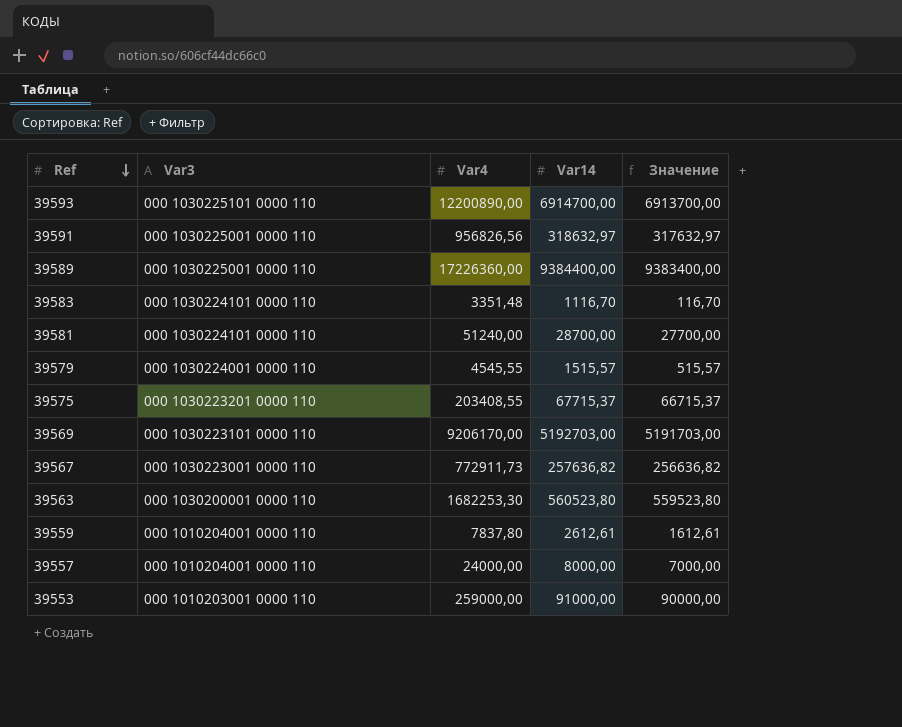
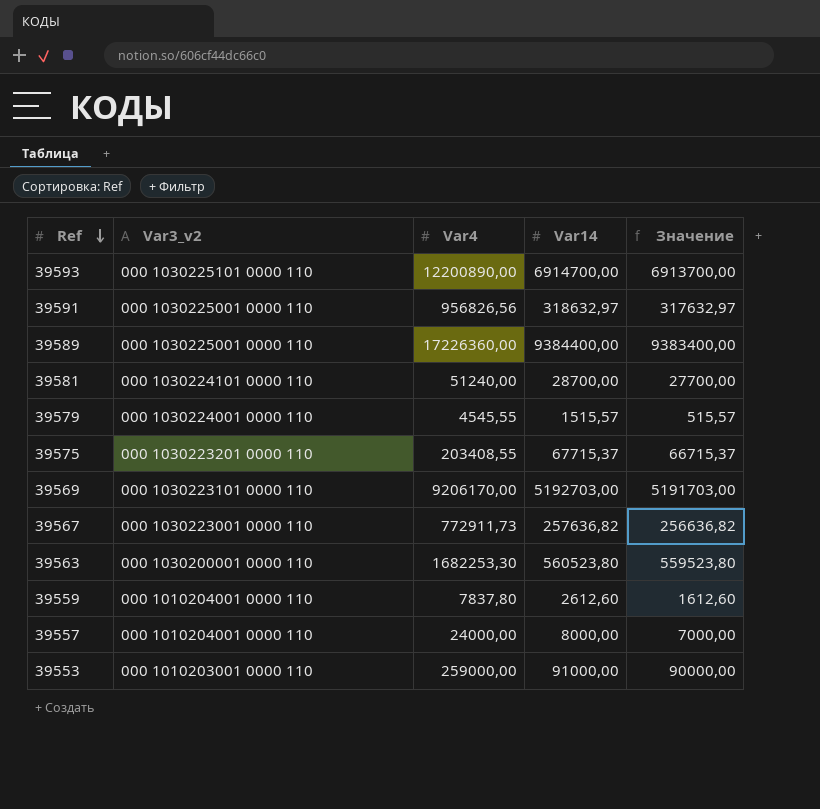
column name: Var3 -> Var3_v2
row 39583: 000 1030224101 0000 110 | 3351,48 | 1116,70 | 116,70 -> none
39559 | Var14: 2612,61 -> 2612,60
39559 | Значение: 1612,61 -> 1612,60

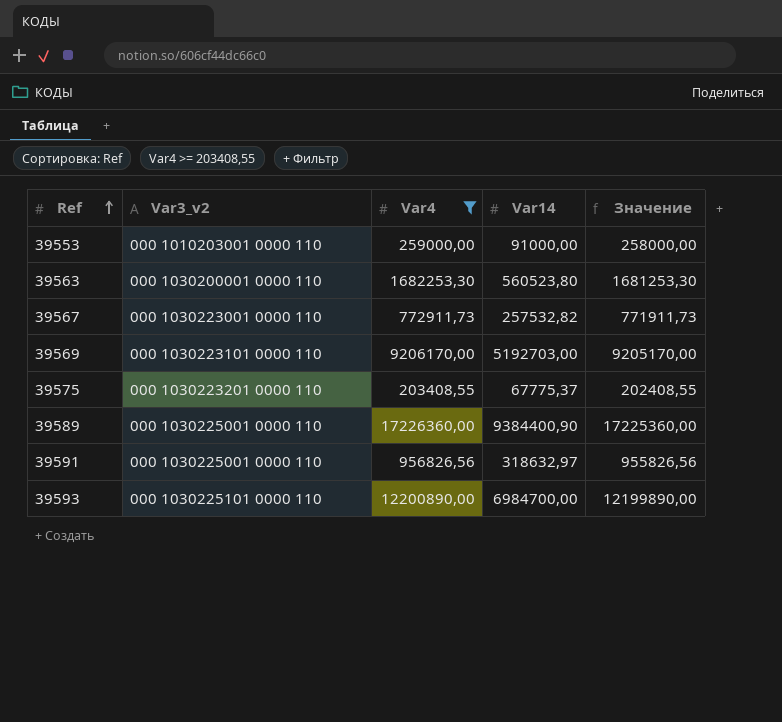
filter: none -> Var4 >= 203408,55
row order: Ref descending -> Ref ascending
column Значение | formula: [Var14] - 1000 -> [Var4] - 1000
39567 | Var14: 257636,82 -> 257532,82
39575 | Var14: 67715,37 -> 67775,37
39589 | Var14: 9384400,00 -> 9384400,90
39593 | Var14: 6914700,00 -> 6984700,00

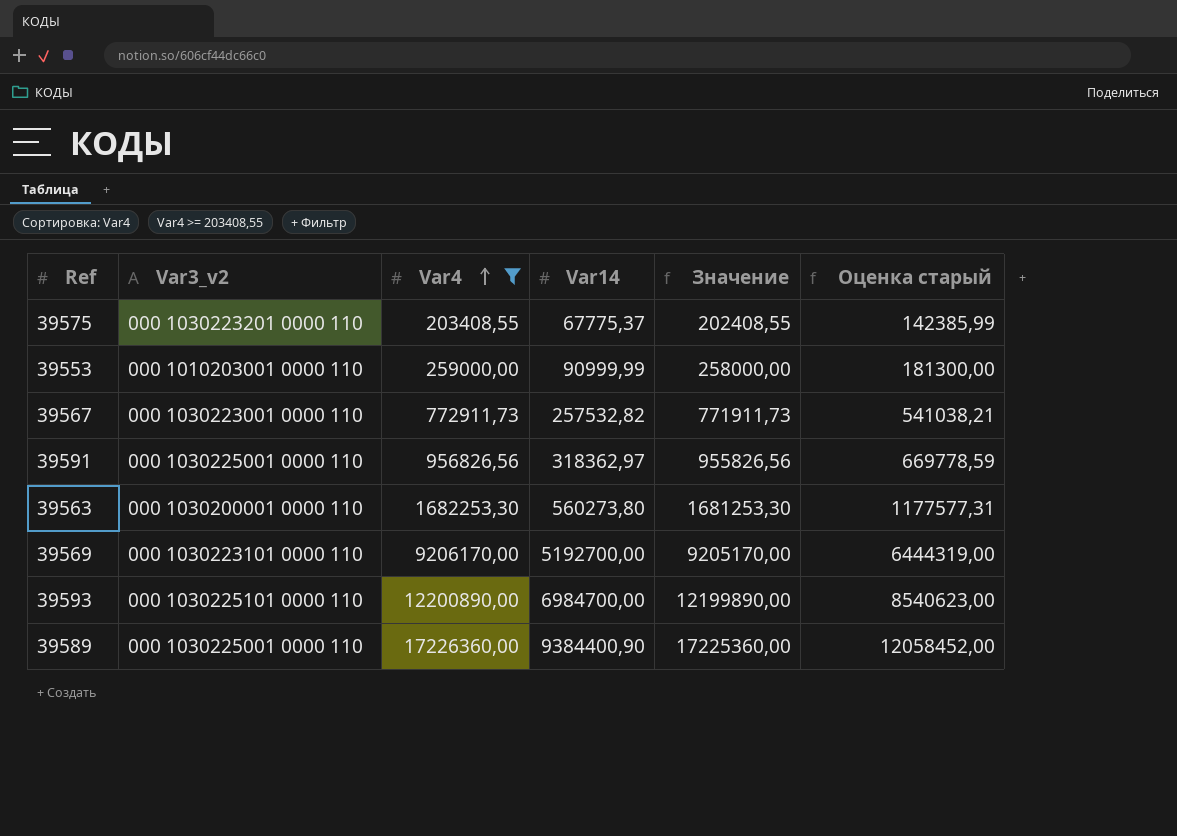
row order: Ref ascending -> Var4 ascending
column Оценка старый | formula: none -> [Var4] * 0,7
39553 | Var14: 91000,00 -> 90999,99
39591 | Var14: 318632,97 -> 318362,97
39563 | Var14: 560523,80 -> 560273,80
39569 | Var14: 5192703,00 -> 5192700,00

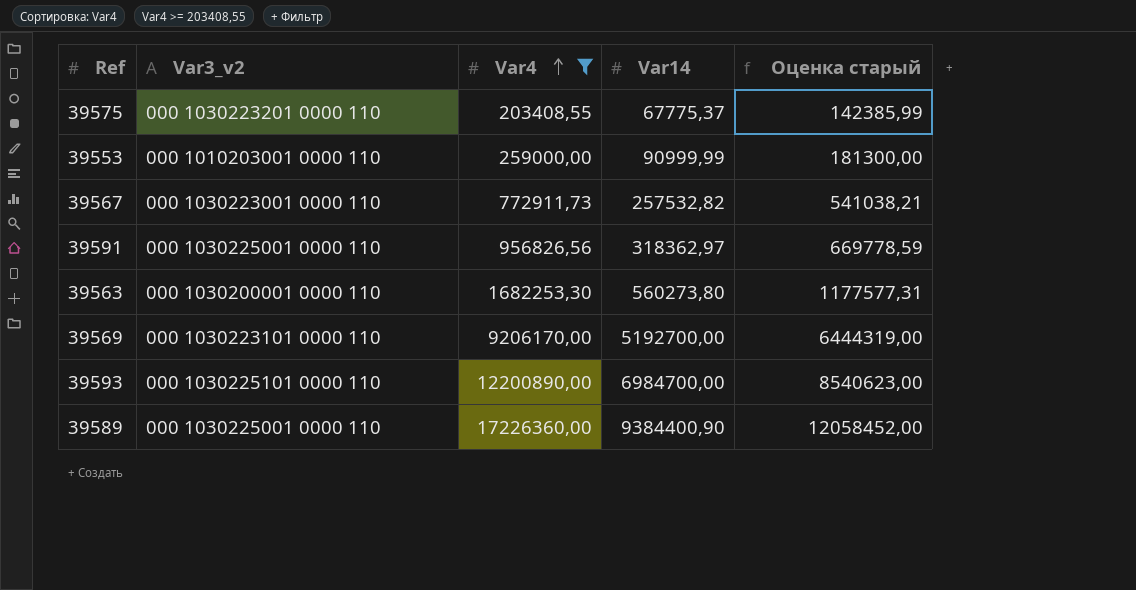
column Значение | formula: [Var4] - 1000 -> none

